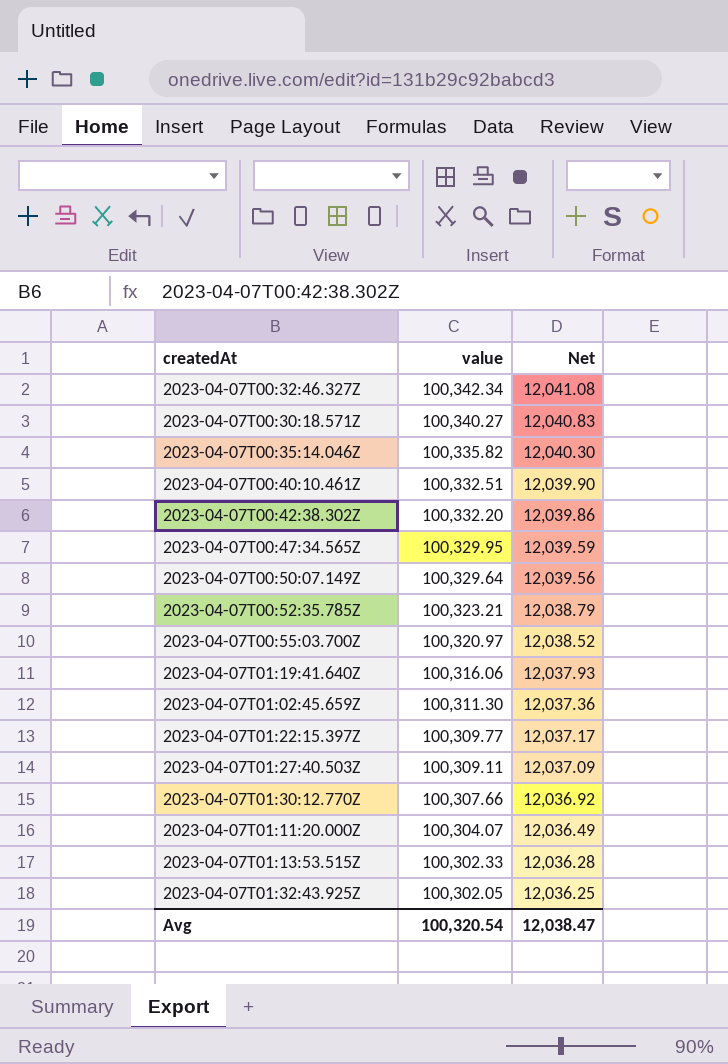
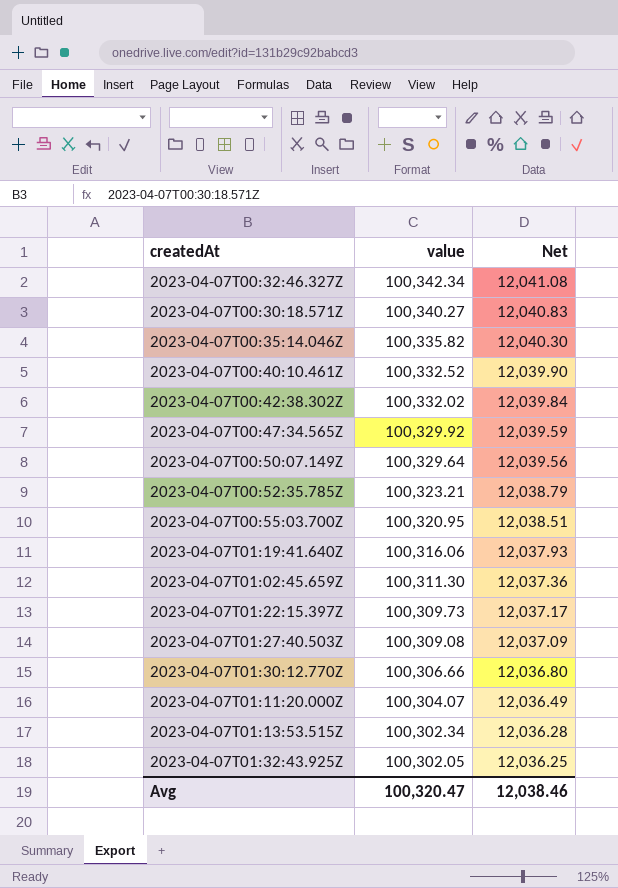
2023-04-07T00:40:10.461Z | value: 100,332.51 -> 100,332.52
2023-04-07T00:42:38.302Z | value: 100,332.20 -> 100,332.02
2023-04-07T00:42:38.302Z | Net: 12,039.86 -> 12,039.84
2023-04-07T00:47:34.565Z | value: 100,329.95 -> 100,329.92
2023-04-07T00:55:03.700Z | value: 100,320.97 -> 100,320.95
2023-04-07T00:55:03.700Z | Net: 12,038.52 -> 12,038.51
2023-04-07T01:22:15.397Z | value: 100,309.77 -> 100,309.73
2023-04-07T01:27:40.503Z | value: 100,309.11 -> 100,309.08
2023-04-07T01:30:12.770Z | value: 100,307.66 -> 100,306.66
2023-04-07T01:30:12.770Z | Net: 12,036.92 -> 12,036.80
2023-04-07T01:13:53.515Z | value: 100,302.33 -> 100,302.34
Avg | value: 100,320.54 -> 100,320.47
Avg | Net: 12,038.47 -> 12,038.46

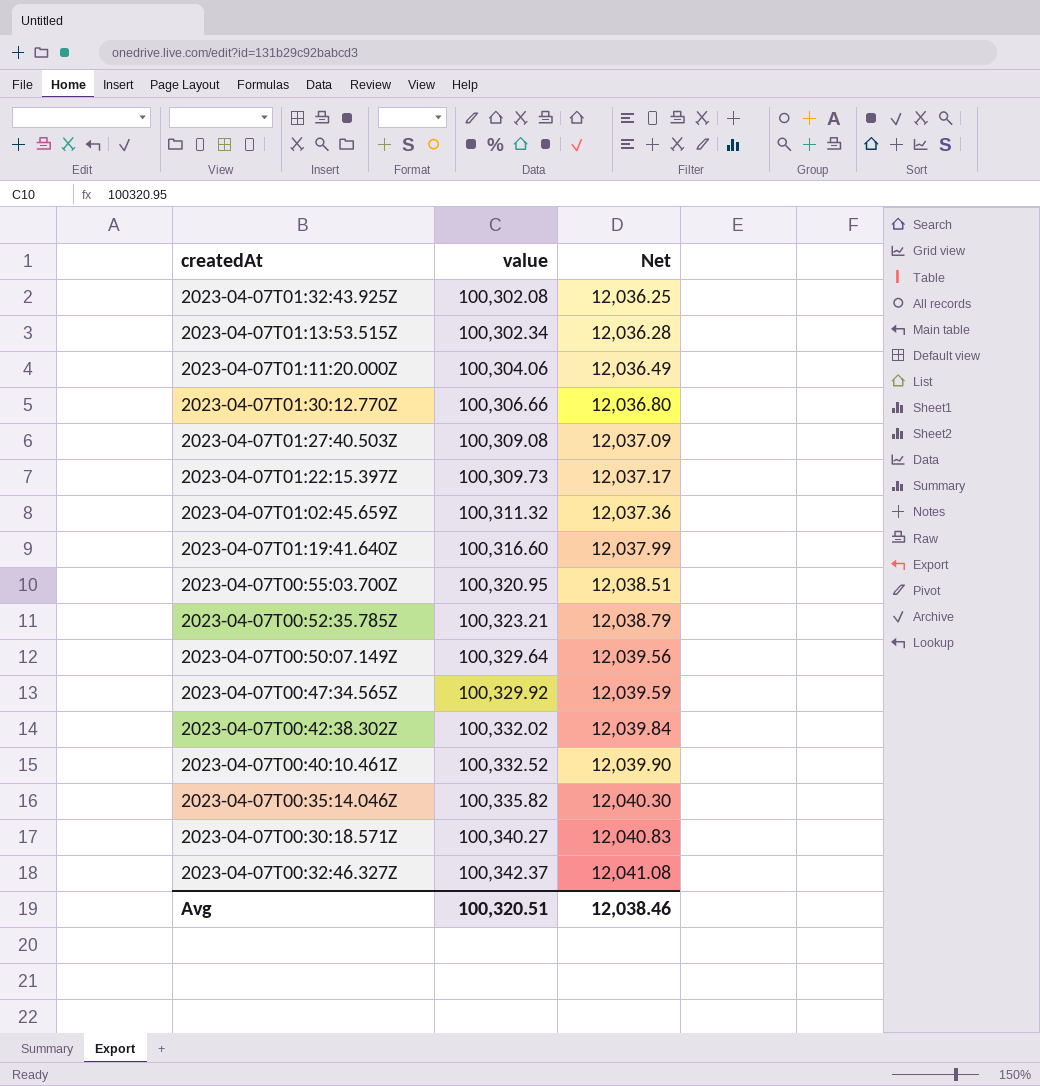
row order: value descending -> value ascending
2023-04-07T01:32:43.925Z | value: 100,302.05 -> 100,302.08
2023-04-07T01:11:20.000Z | value: 100,304.07 -> 100,304.06
2023-04-07T01:02:45.659Z | value: 100,311.30 -> 100,311.32
2023-04-07T01:19:41.640Z | value: 100,316.06 -> 100,316.60
2023-04-07T01:19:41.640Z | Net: 12,037.93 -> 12,037.99
2023-04-07T00:32:46.327Z | value: 100,342.34 -> 100,342.37
Avg | value: 100,320.47 -> 100,320.51

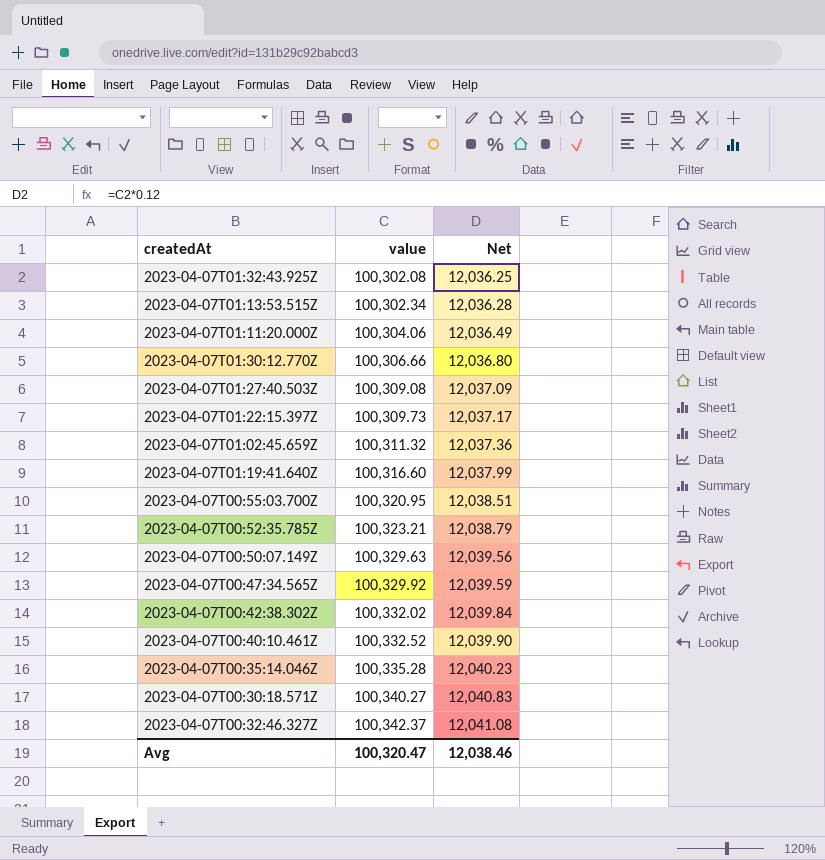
2023-04-07T00:50:07.149Z | value: 100,329.64 -> 100,329.63
2023-04-07T00:35:14.046Z | value: 100,335.82 -> 100,335.28
2023-04-07T00:35:14.046Z | Net: 12,040.30 -> 12,040.23
Avg | value: 100,320.51 -> 100,320.47

